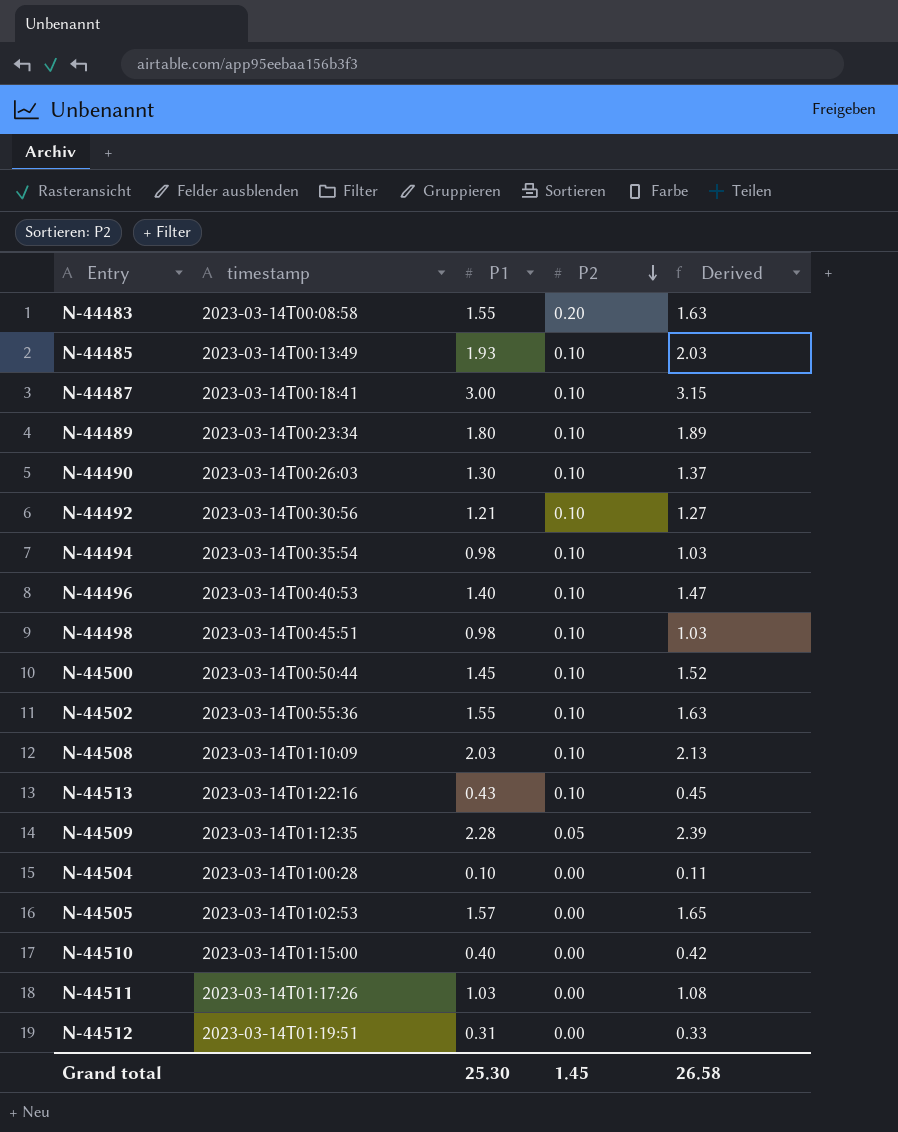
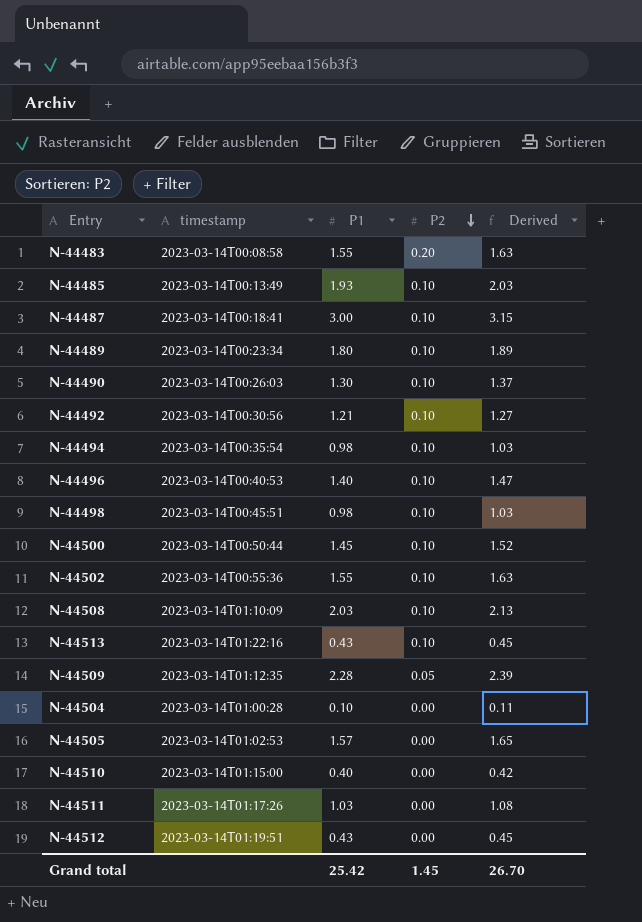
N-44512 | P1: 0.31 -> 0.43
N-44512 | Derived: 0.33 -> 0.45
Grand total | P1: 25.30 -> 25.42
Grand total | Derived: 26.58 -> 26.70

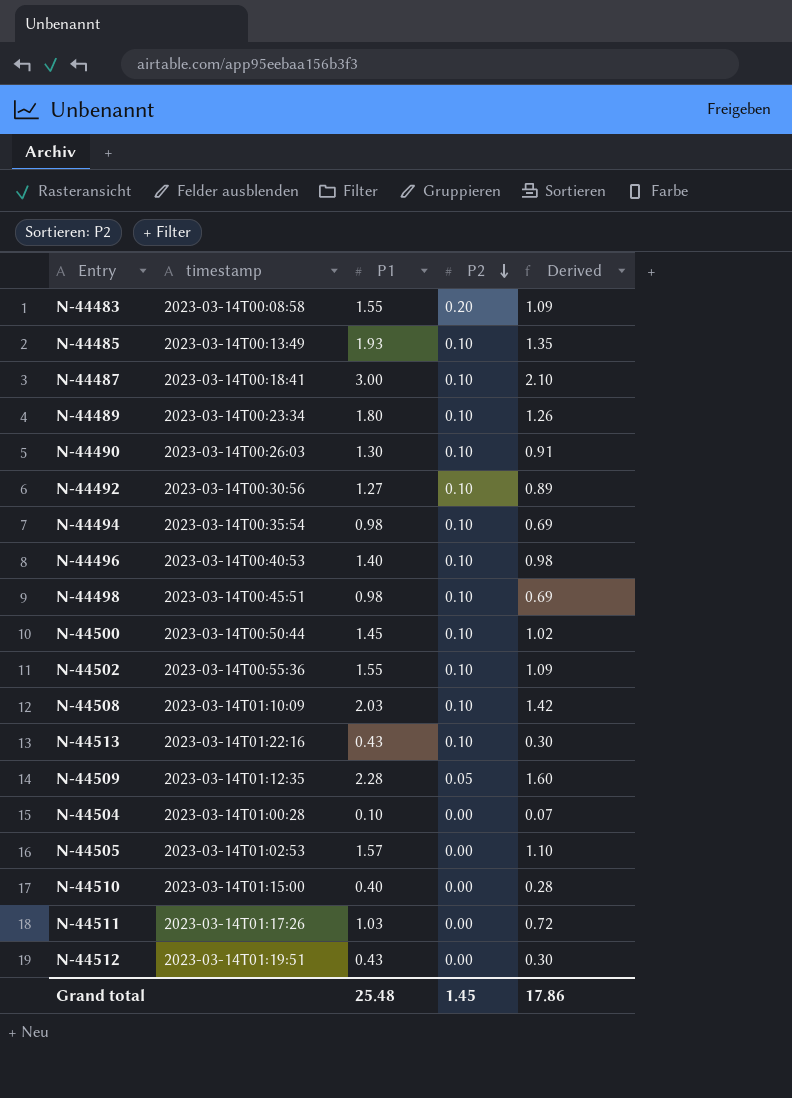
column Derived | formula: [P1] * 1.05 -> [P1] * 0.7
N-44492 | P1: 1.21 -> 1.27
Grand total | P1: 25.42 -> 25.48
Grand total | Derived: 26.70 -> 17.86

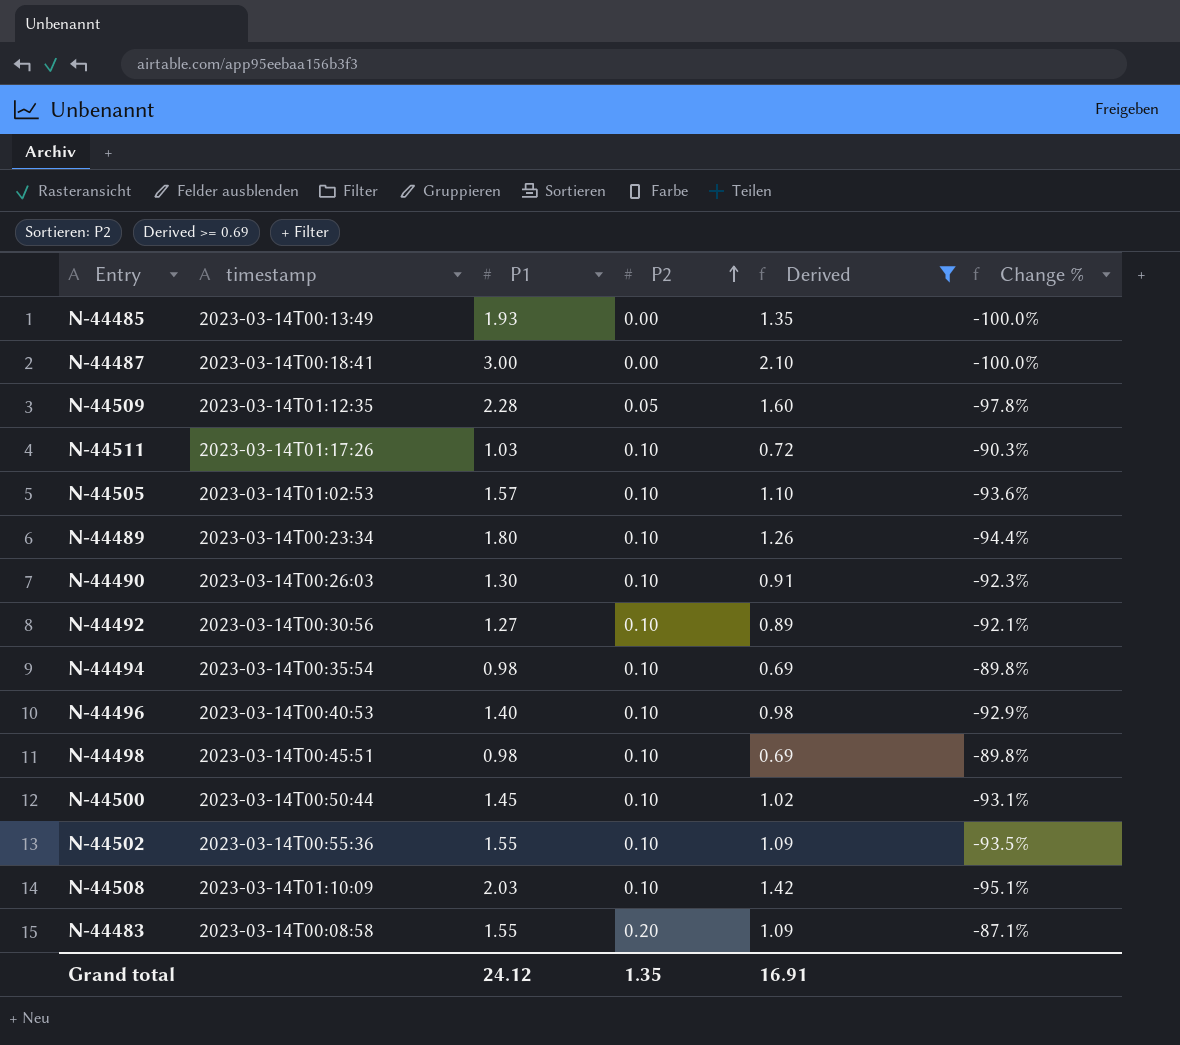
filter: none -> Derived >= 0.69
row order: P2 descending -> P2 ascending
column Change % | formula: none -> ([P2] - [P1]) / [P1]
N-44485 | P2: 0.10 -> 0.00
N-44487 | P2: 0.10 -> 0.00
N-44511 | P2: 0.00 -> 0.10
N-44505 | P2: 0.00 -> 0.10
Grand total | P1: 25.48 -> 24.12
Grand total | P2: 1.45 -> 1.35
Grand total | Derived: 17.86 -> 16.91

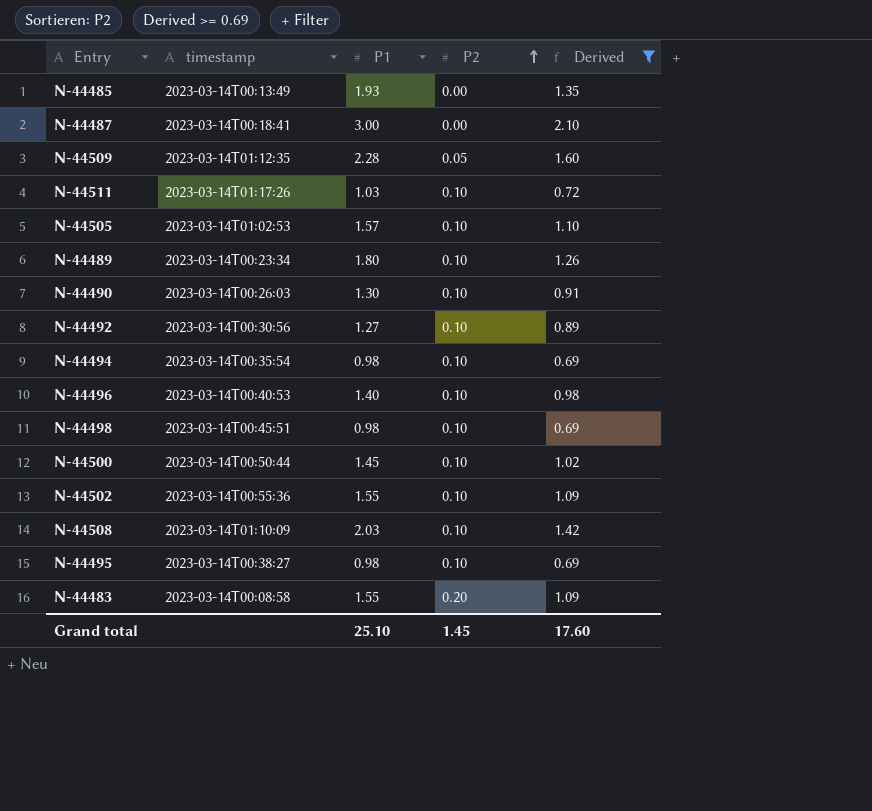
column Change % | formula: ([P2] - [P1]) / [P1] -> none
row N-44495: none -> 2023-03-14T00:38:27 | 0.98 | 0.10 | 0.69
Grand total | P1: 24.12 -> 25.10
Grand total | P2: 1.35 -> 1.45
Grand total | Derived: 16.91 -> 17.60

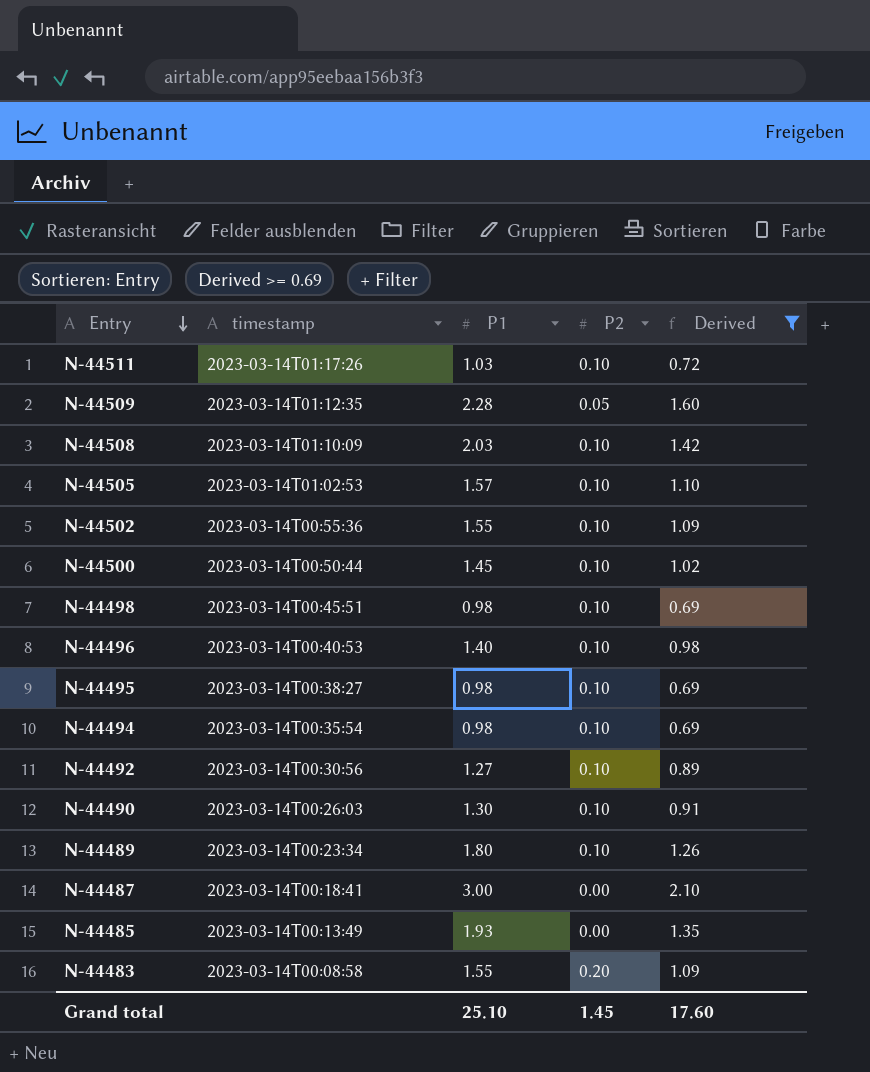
row order: P2 ascending -> Entry descending

